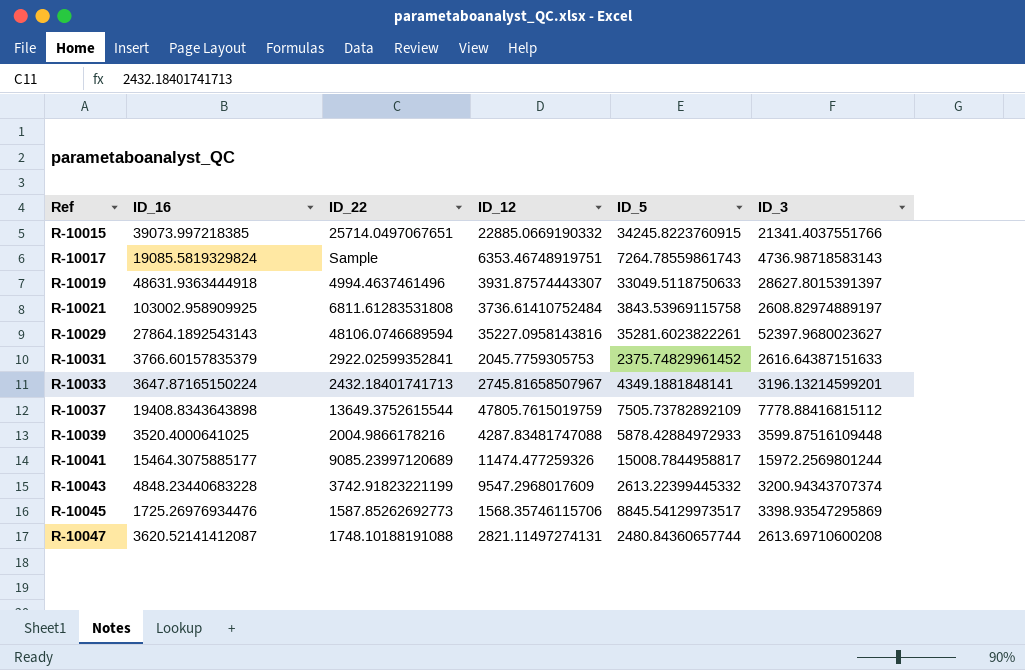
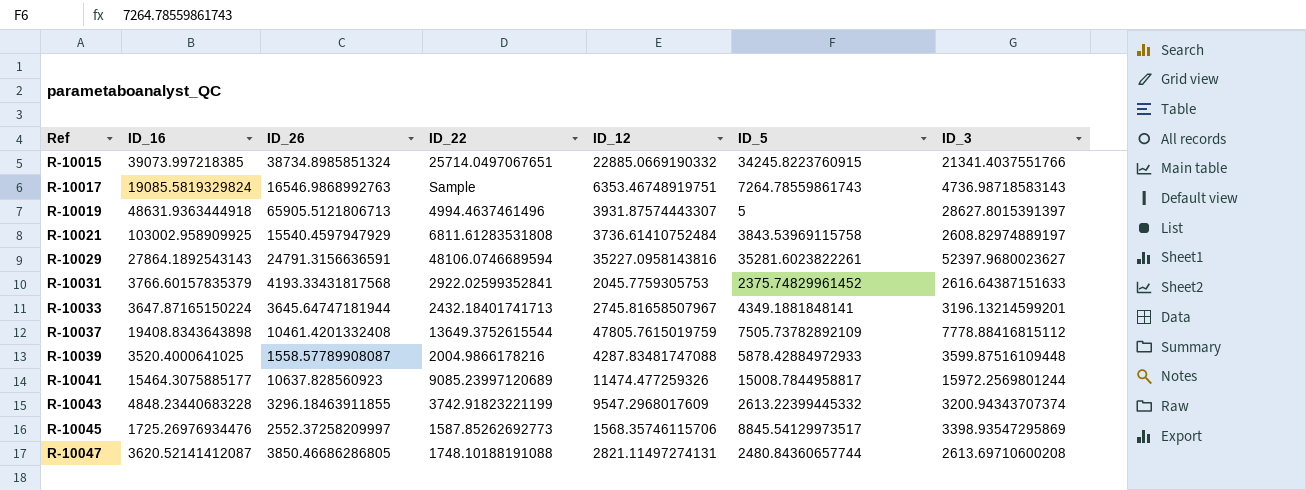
column ID_26 | position: none -> 3
R-10019 | ID_5: 33049.5118750633 -> 5

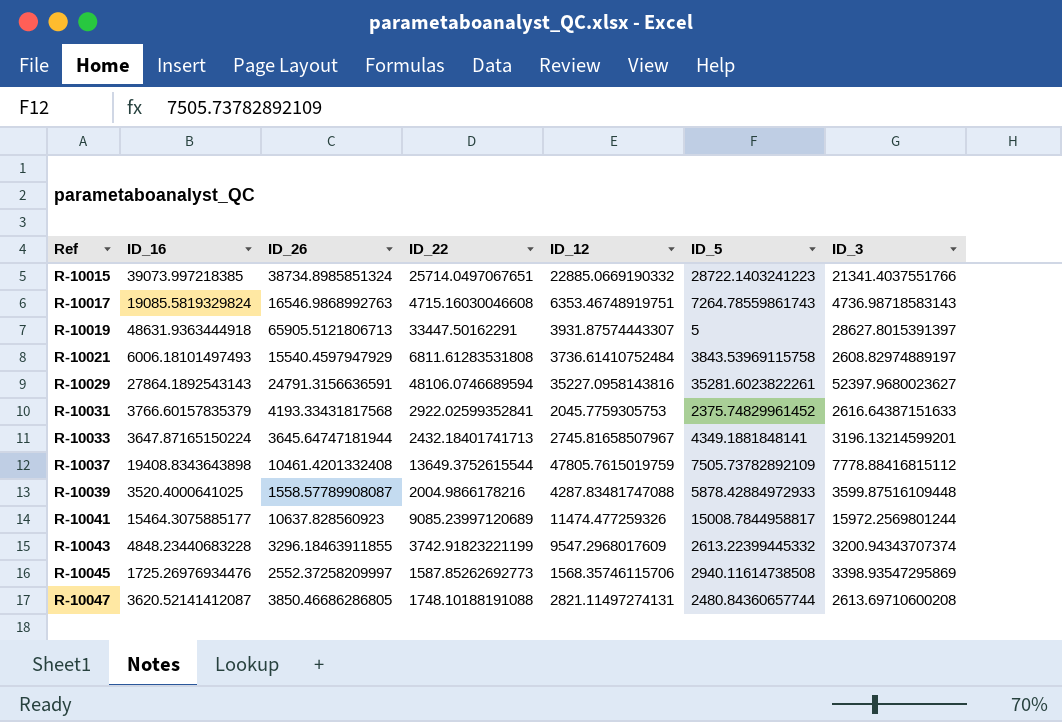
R-10015 | ID_5: 34245.8223760915 -> 28722.1403241223
R-10017 | ID_22: Sample -> 4715.16030046608
R-10019 | ID_22: 4994.4637461496 -> 33447.50162291
R-10021 | ID_16: 103002.958909925 -> 6006.18101497493
R-10045 | ID_5: 8845.54129973517 -> 2940.11614738508

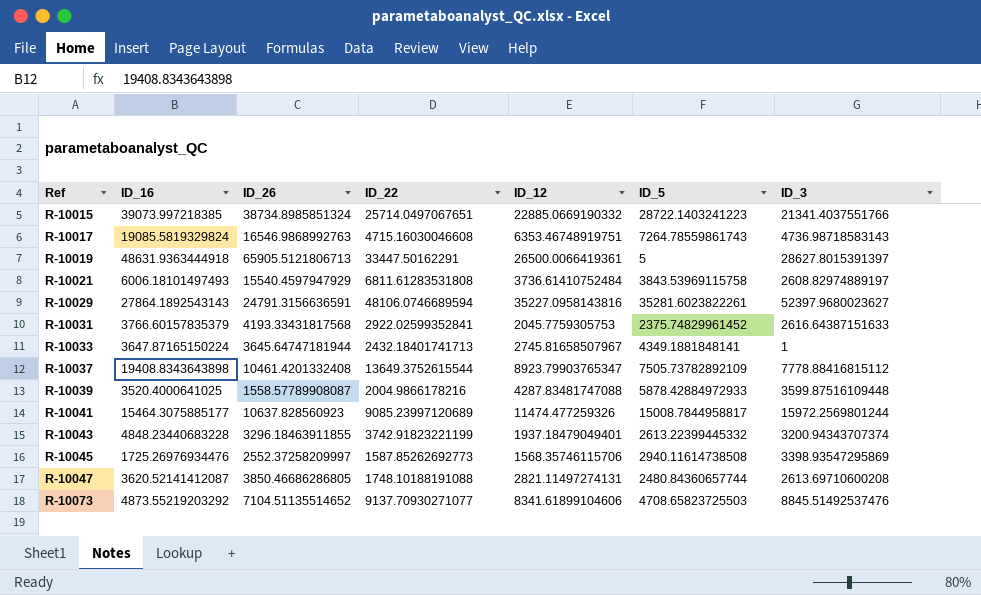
R-10019 | ID_12: 3931.87574443307 -> 26500.0066419361
R-10033 | ID_3: 3196.13214599201 -> 1
R-10037 | ID_12: 47805.7615019759 -> 8923.79903765347
R-10043 | ID_12: 9547.2968017609 -> 1937.18479049401
row R-10073: none -> 4873.55219203292 | 7104.51135514652 | 9137.70930271077 | 8341.61899104606 | 4708.65823725503 | 8845.51492537476

